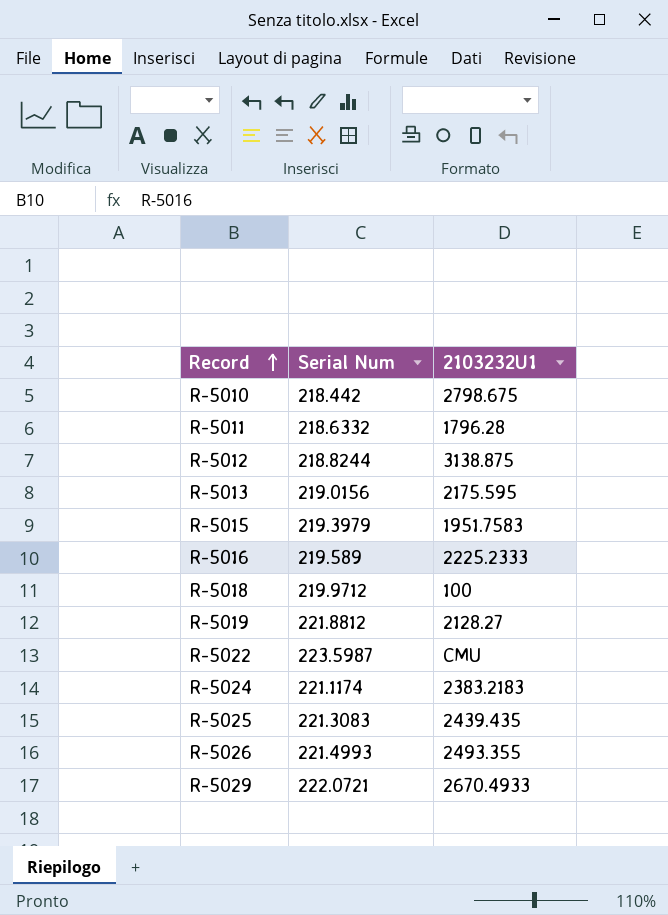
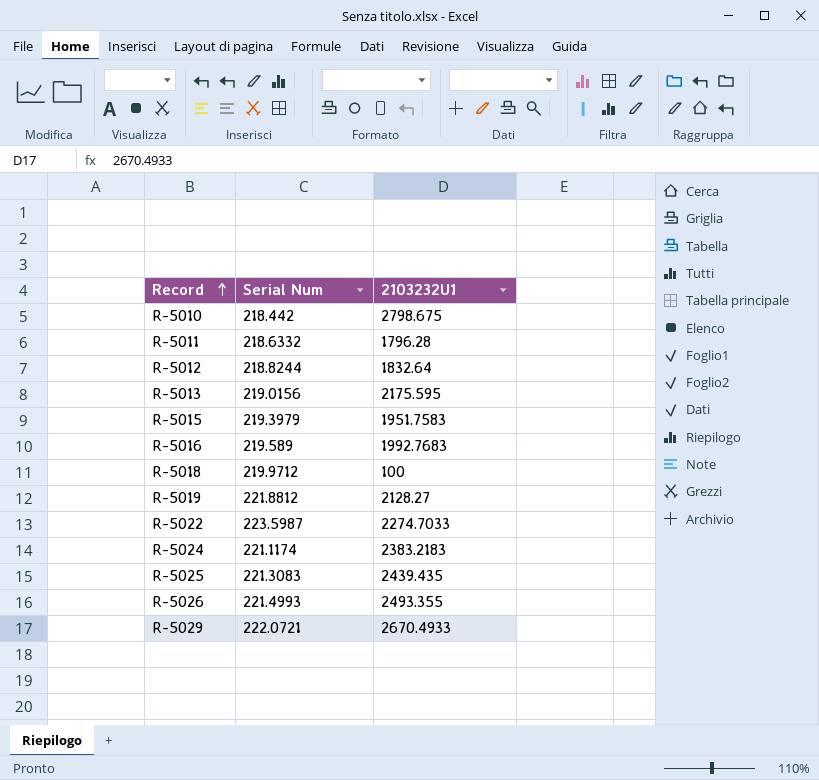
R-5012 | 2103232U1: 3138.875 -> 1832.64
R-5016 | 2103232U1: 2225.2333 -> 1992.7683
R-5022 | 2103232U1: CMU -> 2274.7033

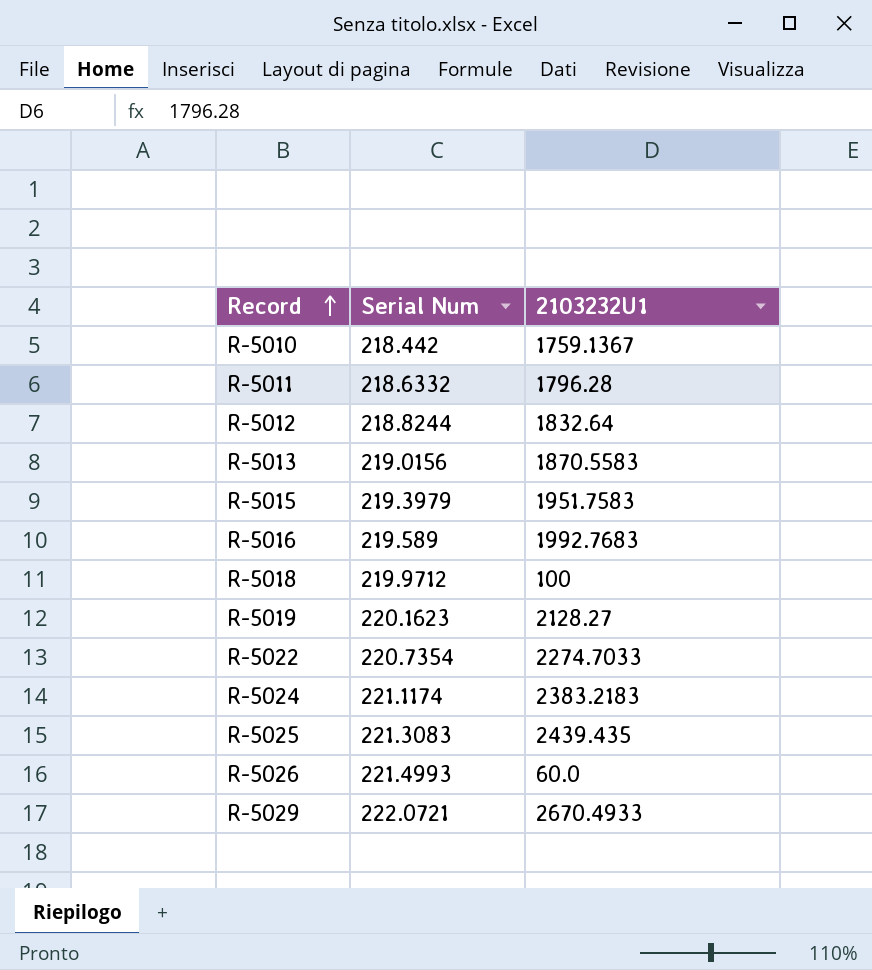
R-5010 | 2103232U1: 2798.675 -> 1759.1367
R-5013 | 2103232U1: 2175.595 -> 1870.5583
R-5019 | Serial Num: 221.8812 -> 220.1623
R-5022 | Serial Num: 223.5987 -> 220.7354
R-5026 | 2103232U1: 2493.355 -> 60.0

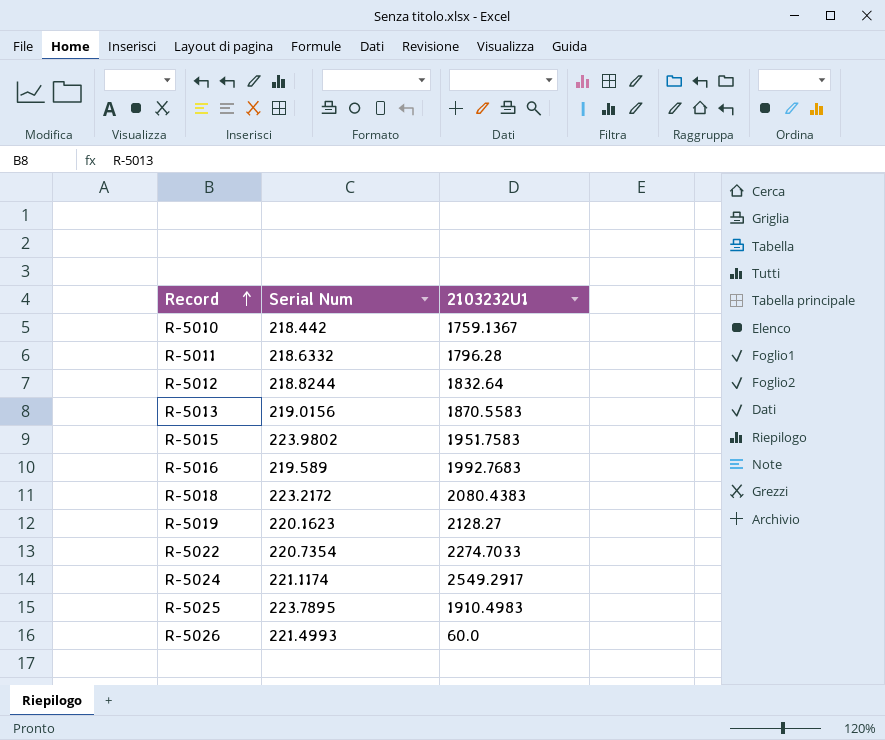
row R-5029: 222.0721 | 2670.4933 -> none
R-5015 | Serial Num: 219.3979 -> 223.9802
R-5018 | Serial Num: 219.9712 -> 223.2172
R-5018 | 2103232U1: 100 -> 2080.4383
R-5024 | 2103232U1: 2383.2183 -> 2549.2917
R-5025 | Serial Num: 221.3083 -> 223.7895
R-5025 | 2103232U1: 2439.435 -> 1910.4983

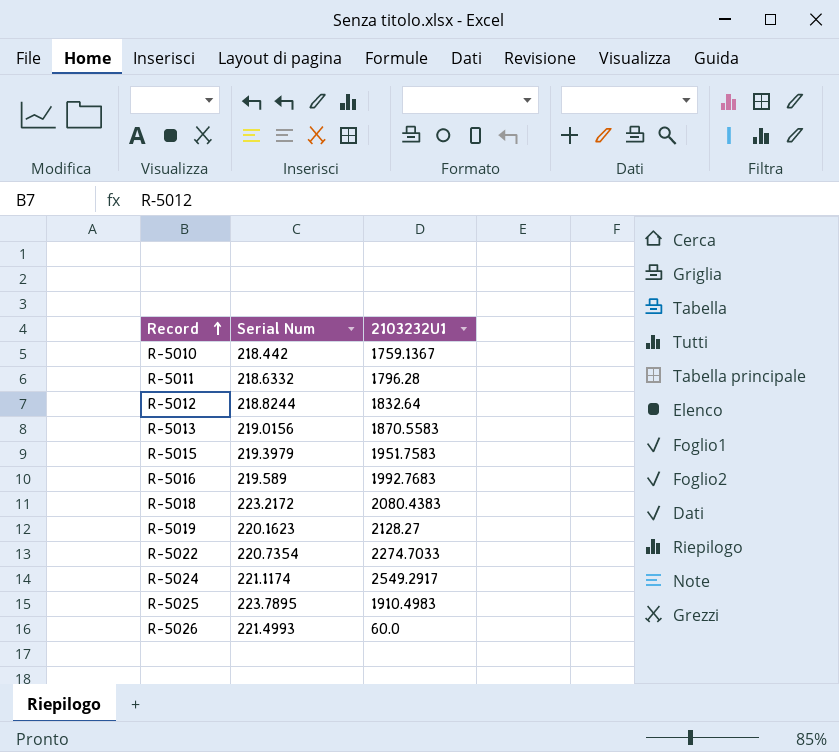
R-5015 | Serial Num: 223.9802 -> 219.3979

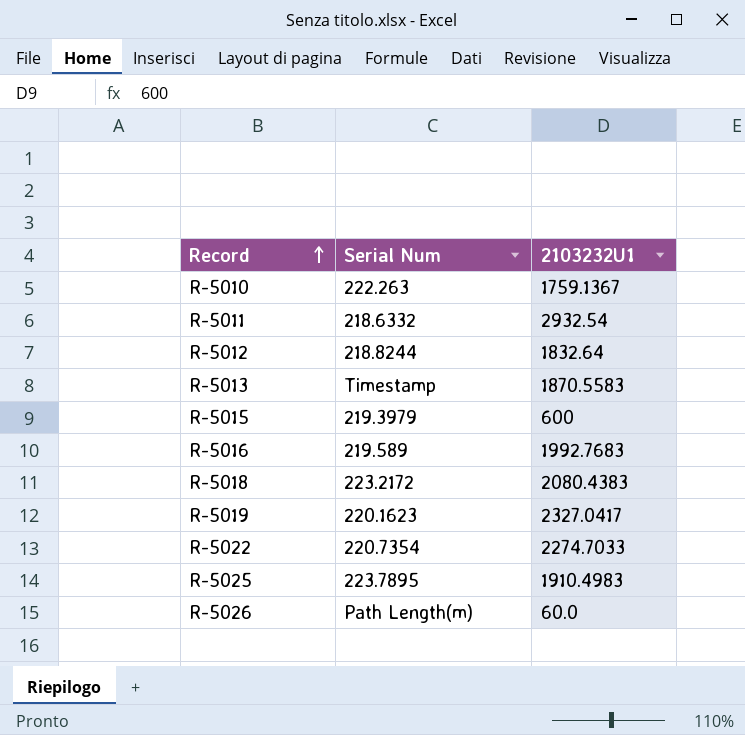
row R-5024: 221.1174 | 2549.2917 -> none
R-5010 | Serial Num: 218.442 -> 222.263
R-5011 | 2103232U1: 1796.28 -> 2932.54
R-5013 | Serial Num: 219.0156 -> Timestamp
R-5015 | 2103232U1: 1951.7583 -> 600
R-5019 | 2103232U1: 2128.27 -> 2327.0417
R-5026 | Serial Num: 221.4993 -> Path Length(m)

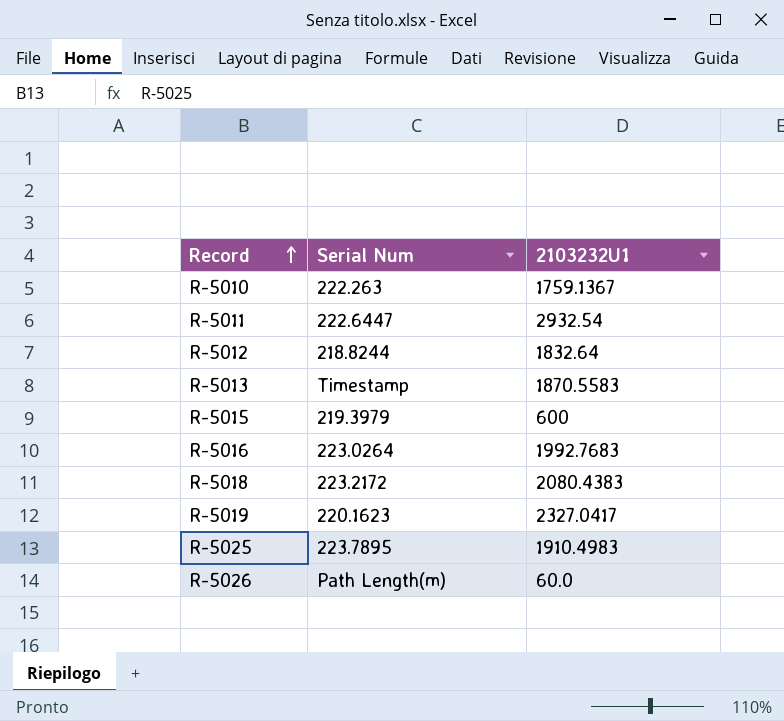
row R-5022: 220.7354 | 2274.7033 -> none
R-5011 | Serial Num: 218.6332 -> 222.6447
R-5016 | Serial Num: 219.589 -> 223.0264

